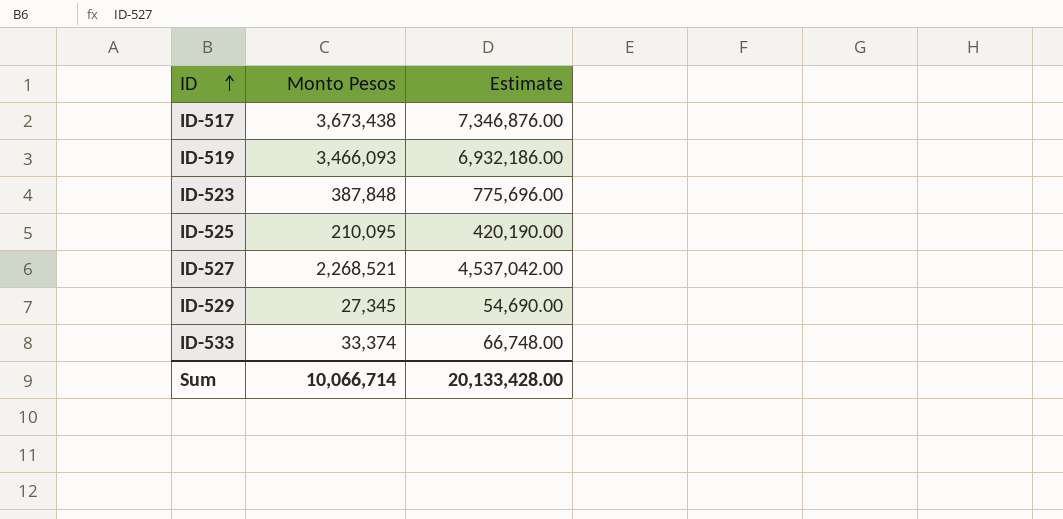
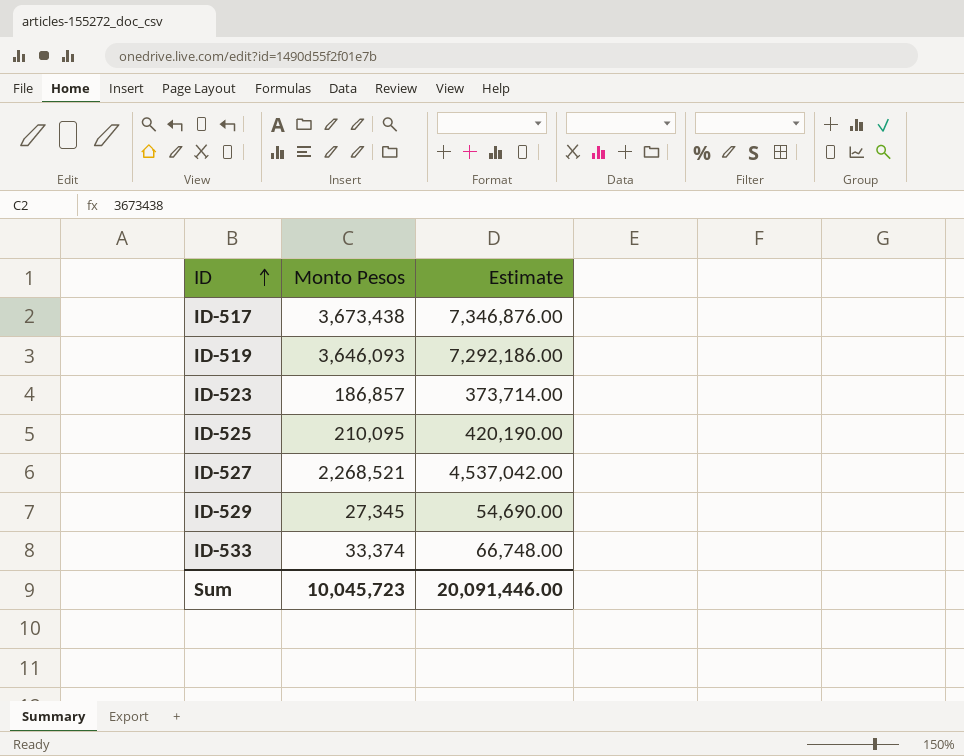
ID-519 | Monto Pesos: 3,466,093 -> 3,646,093
ID-519 | Estimate: 6,932,186.00 -> 7,292,186.00
ID-523 | Monto Pesos: 387,848 -> 186,857
ID-523 | Estimate: 775,696.00 -> 373,714.00
Sum | Monto Pesos: 10,066,714 -> 10,045,723
Sum | Estimate: 20,133,428.00 -> 20,091,446.00

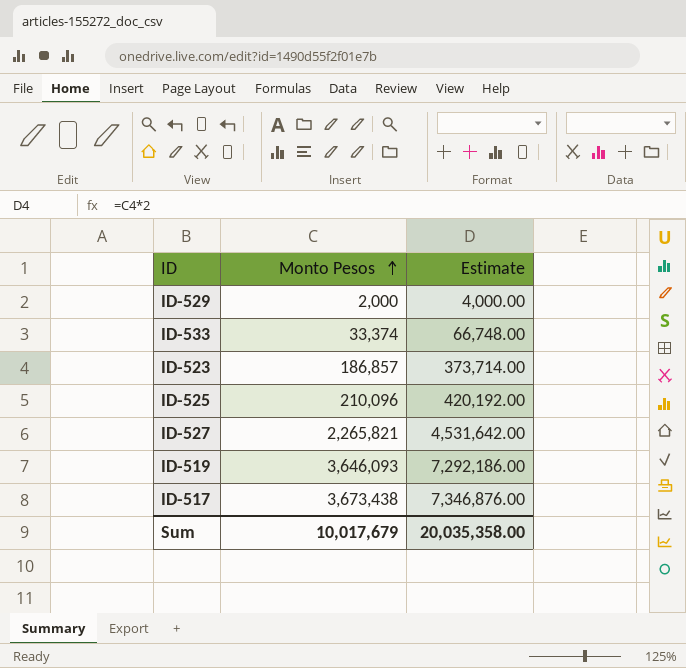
row order: ID ascending -> Monto Pesos ascending
ID-529 | Monto Pesos: 27,345 -> 2,000
ID-529 | Estimate: 54,690.00 -> 4,000.00
ID-525 | Monto Pesos: 210,095 -> 210,096
ID-525 | Estimate: 420,190.00 -> 420,192.00
ID-527 | Monto Pesos: 2,268,521 -> 2,265,821
ID-527 | Estimate: 4,537,042.00 -> 4,531,642.00
Sum | Monto Pesos: 10,045,723 -> 10,017,679
Sum | Estimate: 20,091,446.00 -> 20,035,358.00

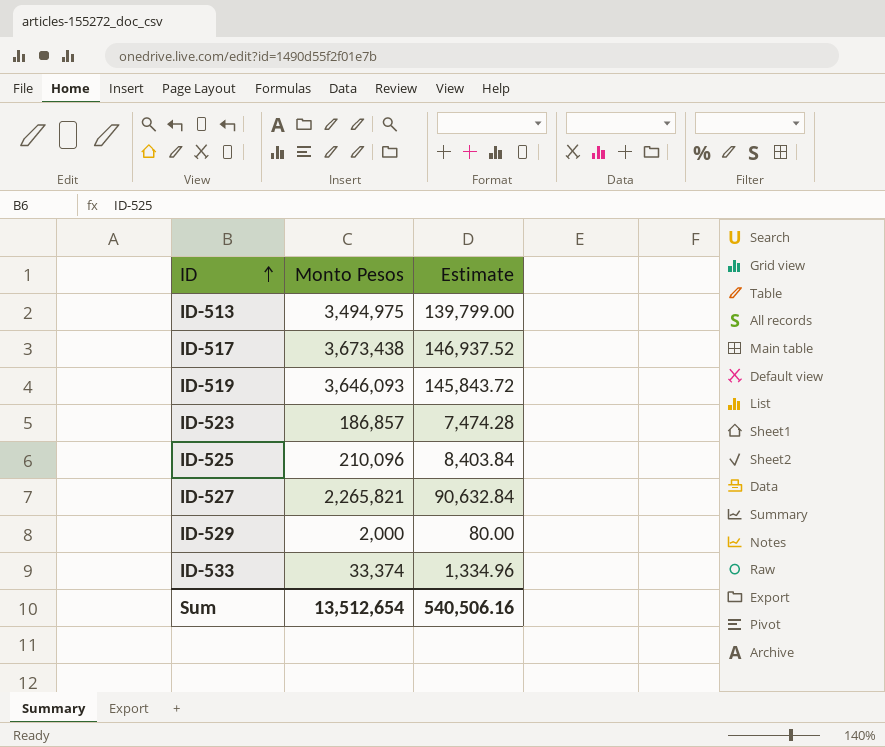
row order: Monto Pesos ascending -> ID ascending
column Estimate | formula: [Monto Pesos] * 2 -> [Monto Pesos] * 0.04
row ID-513: none -> 3,494,975 | 139,799.00
Sum | Monto Pesos: 10,017,679 -> 13,512,654
Sum | Estimate: 20,035,358.00 -> 540,506.16

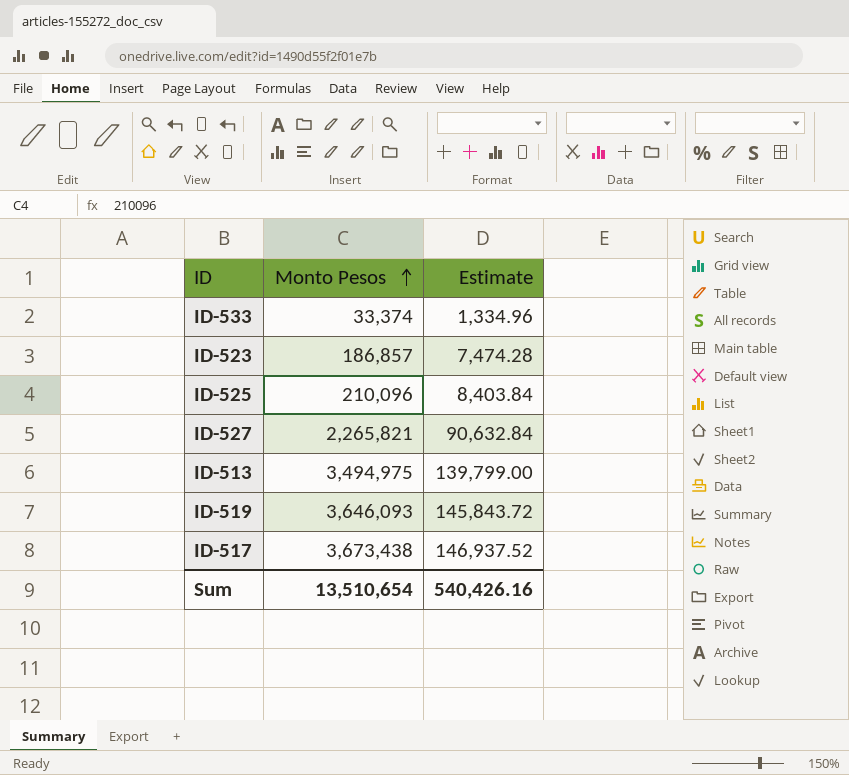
row order: ID ascending -> Monto Pesos ascending
row ID-529: 2,000 | 80.00 -> none
Sum | Monto Pesos: 13,512,654 -> 13,510,654
Sum | Estimate: 540,506.16 -> 540,426.16

